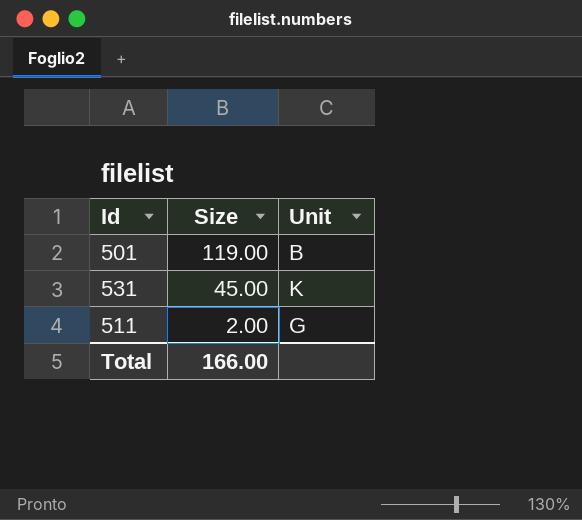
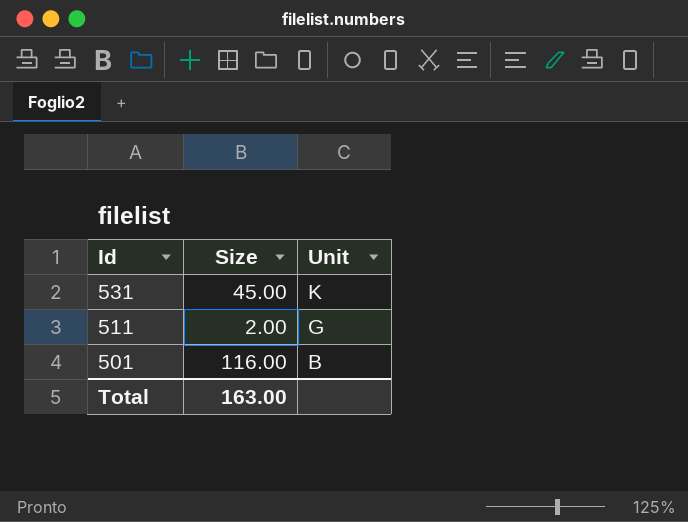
row order: Size descending -> Id descending
501 | Size: 119.00 -> 116.00
Total | Size: 166.00 -> 163.00

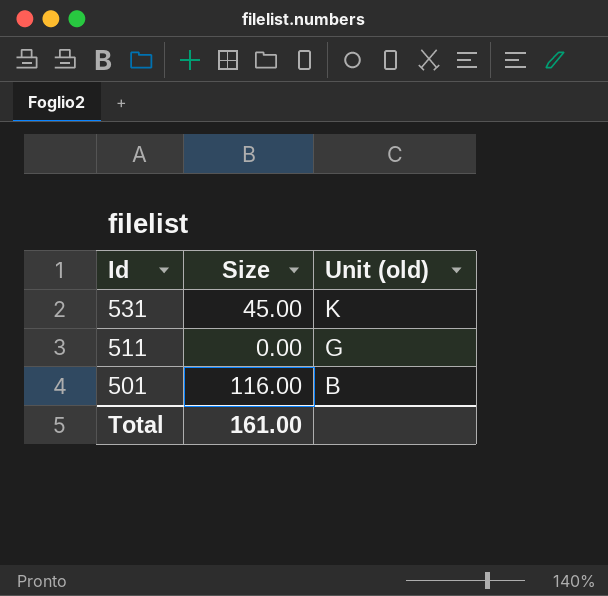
column name: Unit -> Unit (old)
511 | Size: 2.00 -> 0.00
Total | Size: 163.00 -> 161.00

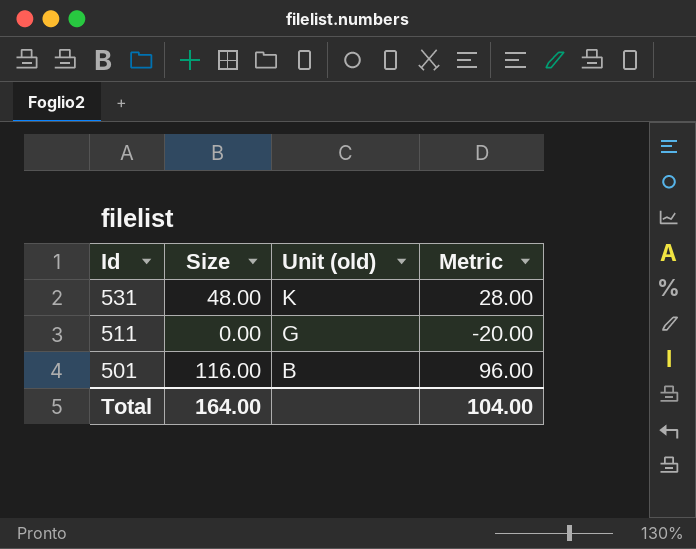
column Metric | formula: none -> [Size] - 20
531 | Size: 45.00 -> 48.00
Total | Size: 161.00 -> 164.00

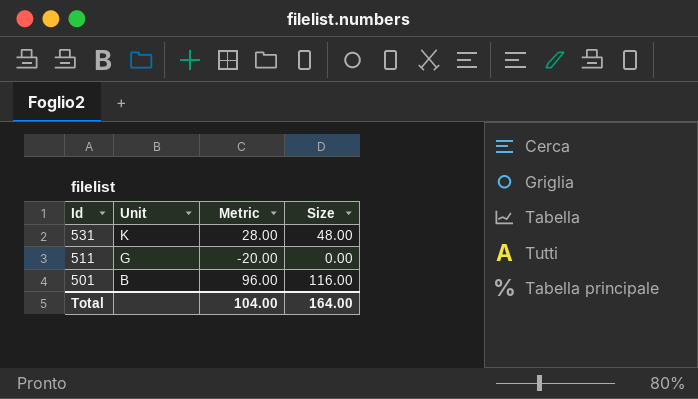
column name: Unit (old) -> Unit
column Size | position: 2 -> 4

